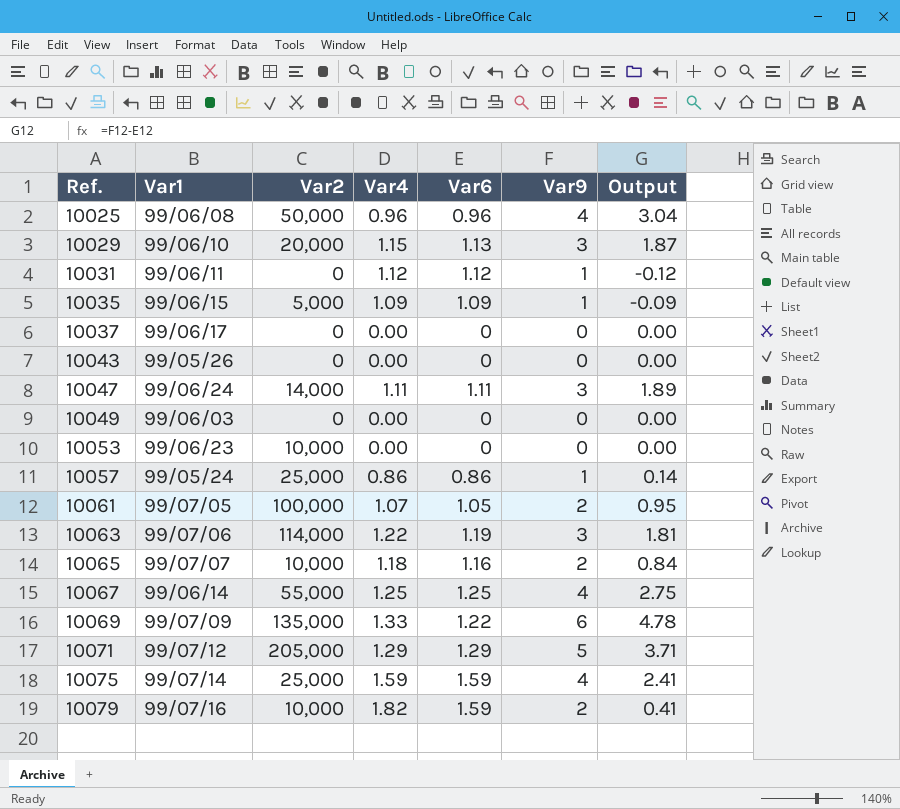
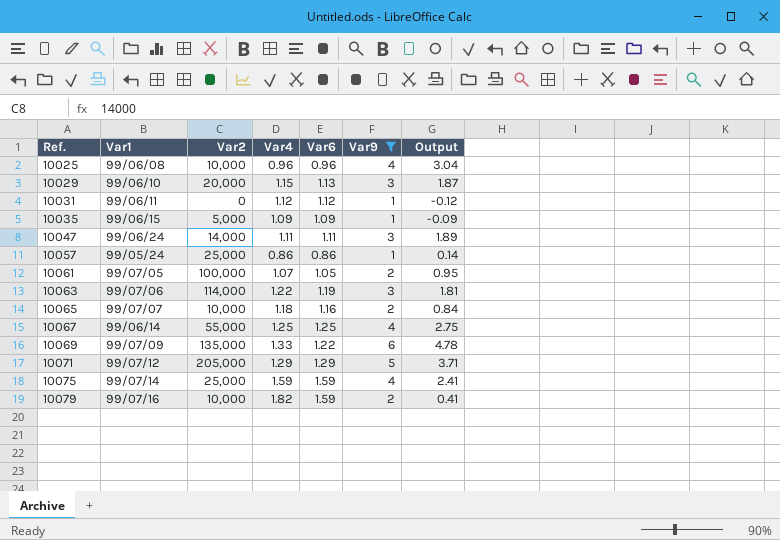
filter: none -> Var9 != 0
10025 | Var2: 50,000 -> 10,000

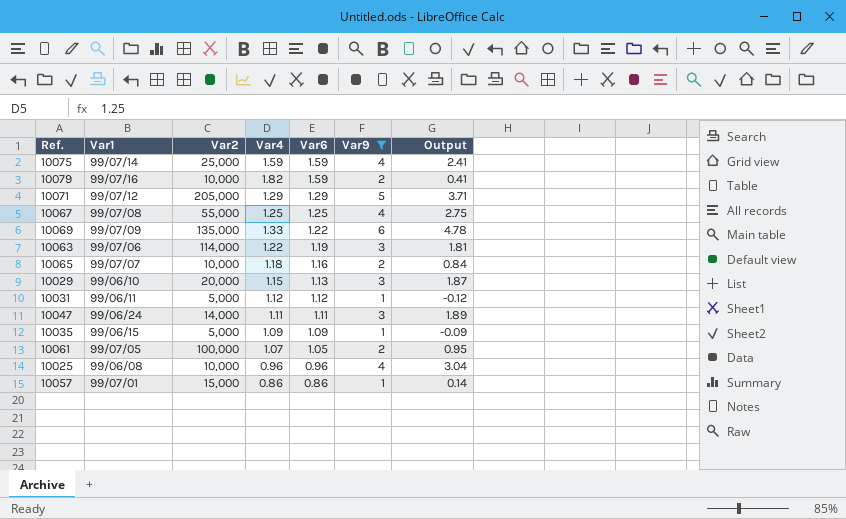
row order: Ref. ascending -> Var6 descending
10067 | Var1: 99/06/14 -> 99/07/08
10031 | Var2: 0 -> 5,000
10057 | Var1: 99/05/24 -> 99/07/01
10057 | Var2: 25,000 -> 15,000

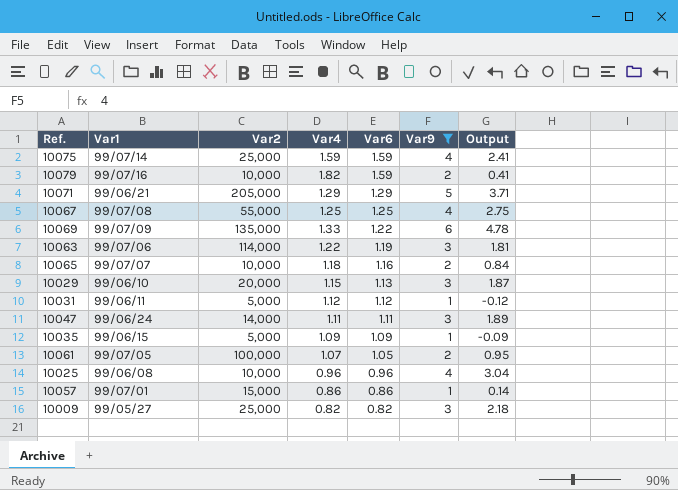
10071 | Var1: 99/07/12 -> 99/06/21
row 10009: none -> 99/05/27 | 25,000 | 0.82 | 0.82 | 3 | 2.18

